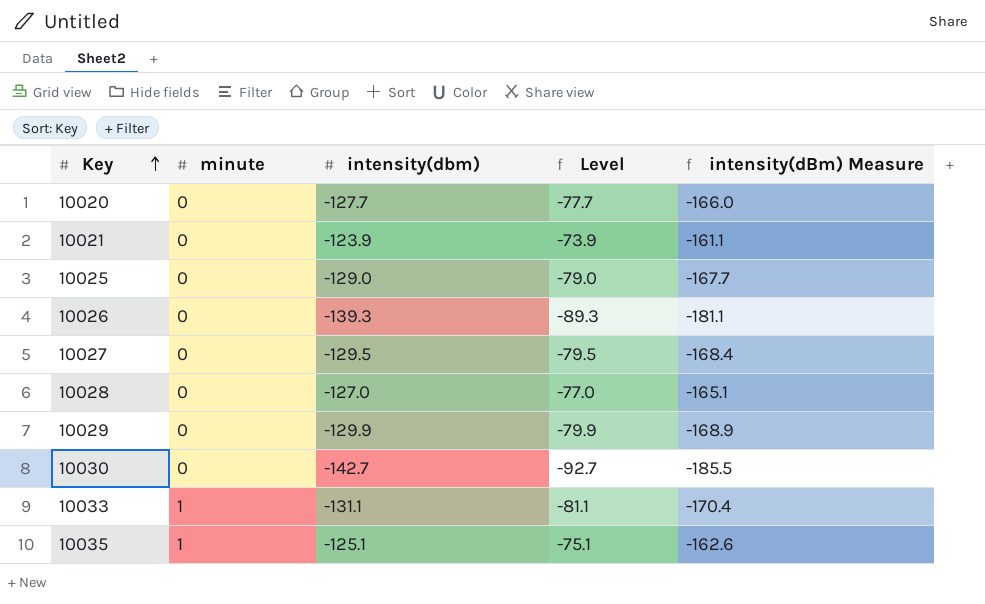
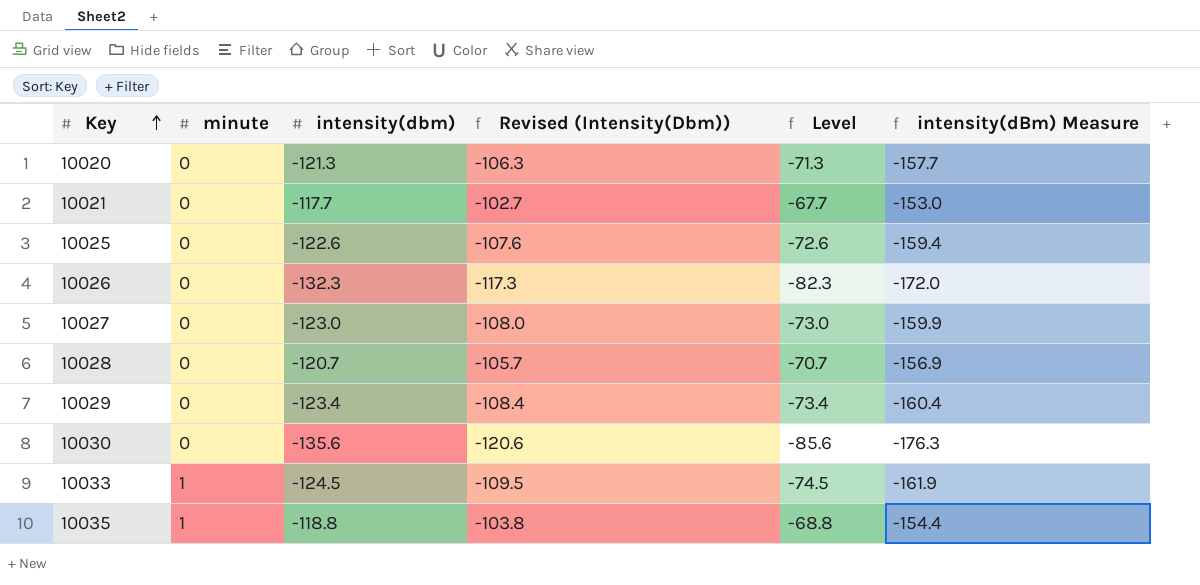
column Revised (Intensity(Dbm)) | formula: none -> [intensity(dbm)] + 15
10020 | intensity(dbm): -127.7 -> -121.3
10020 | Level: -77.7 -> -71.3
10020 | intensity(dBm) Measure: -166.0 -> -157.7
10021 | intensity(dbm): -123.9 -> -117.7
10021 | Level: -73.9 -> -67.7
10021 | intensity(dBm) Measure: -161.1 -> -153.0
10025 | intensity(dbm): -129.0 -> -122.6
10025 | Level: -79.0 -> -72.6
10025 | intensity(dBm) Measure: -167.7 -> -159.4
10026 | intensity(dbm): -139.3 -> -132.3
10026 | Level: -89.3 -> -82.3
10026 | intensity(dBm) Measure: -181.1 -> -172.0
10027 | intensity(dbm): -129.5 -> -123.0
10027 | Level: -79.5 -> -73.0
10027 | intensity(dBm) Measure: -168.4 -> -159.9
10028 | intensity(dbm): -127.0 -> -120.7
10028 | Level: -77.0 -> -70.7
10028 | intensity(dBm) Measure: -165.1 -> -156.9
10029 | intensity(dbm): -129.9 -> -123.4
10029 | Level: -79.9 -> -73.4
10029 | intensity(dBm) Measure: -168.9 -> -160.4
10030 | intensity(dbm): -142.7 -> -135.6
10030 | Level: -92.7 -> -85.6
10030 | intensity(dBm) Measure: -185.5 -> -176.3
10033 | intensity(dbm): -131.1 -> -124.5
10033 | Level: -81.1 -> -74.5
10033 | intensity(dBm) Measure: -170.4 -> -161.9
10035 | intensity(dbm): -125.1 -> -118.8
10035 | Level: -75.1 -> -68.8
10035 | intensity(dBm) Measure: -162.6 -> -154.4

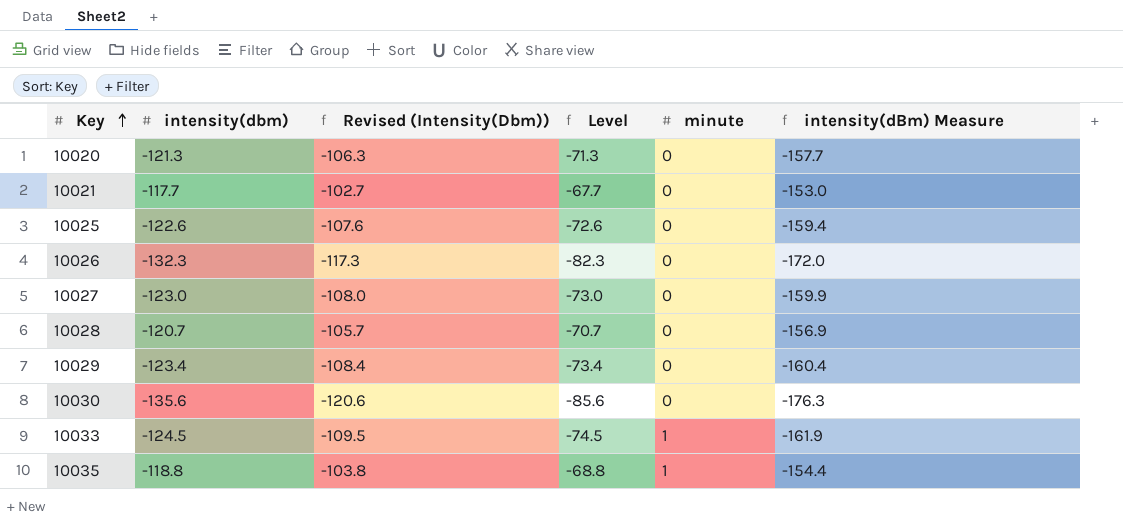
column minute | position: 2 -> 5

